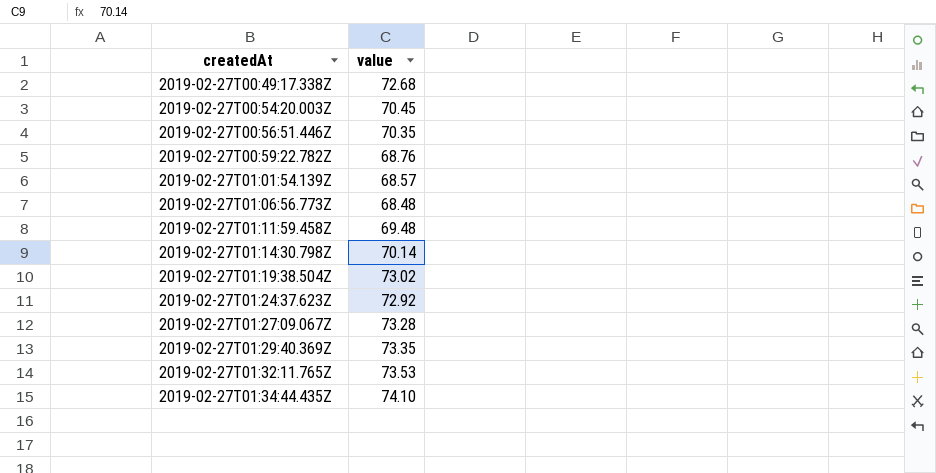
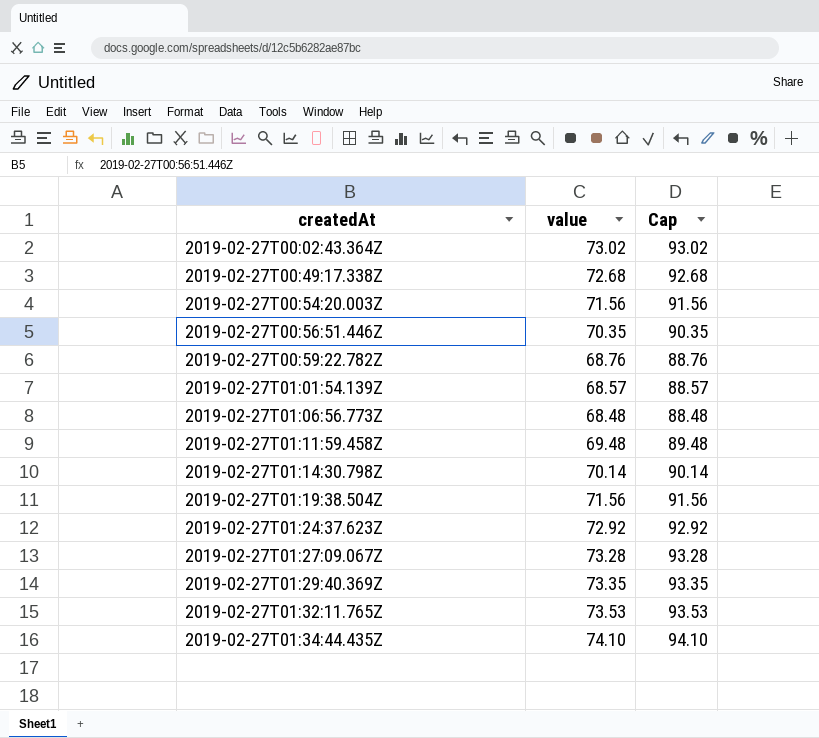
column Cap | formula: none -> [value] + 20
row 2019-02-27T00:02:43.364Z: none -> 73.02 | 93.02
2019-02-27T00:54:20.003Z | value: 70.45 -> 71.56
2019-02-27T01:19:38.504Z | value: 73.02 -> 71.56

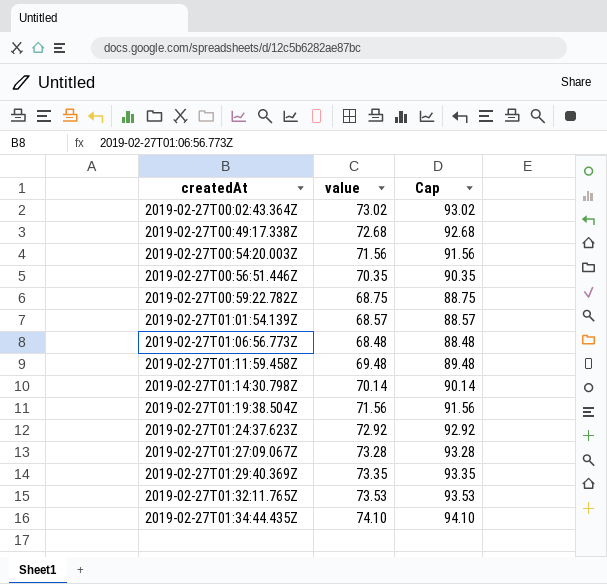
2019-02-27T00:59:22.782Z | value: 68.76 -> 68.75
2019-02-27T00:59:22.782Z | Cap: 88.76 -> 88.75

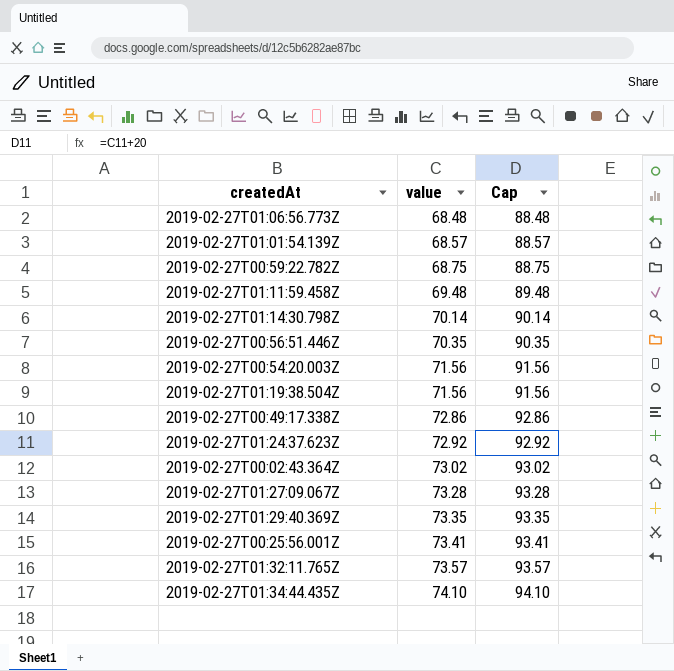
row order: createdAt ascending -> value ascending
2019-02-27T00:49:17.338Z | value: 72.68 -> 72.86
2019-02-27T00:49:17.338Z | Cap: 92.68 -> 92.86
row 2019-02-27T00:25:56.001Z: none -> 73.41 | 93.41
2019-02-27T01:32:11.765Z | value: 73.53 -> 73.57
2019-02-27T01:32:11.765Z | Cap: 93.53 -> 93.57

